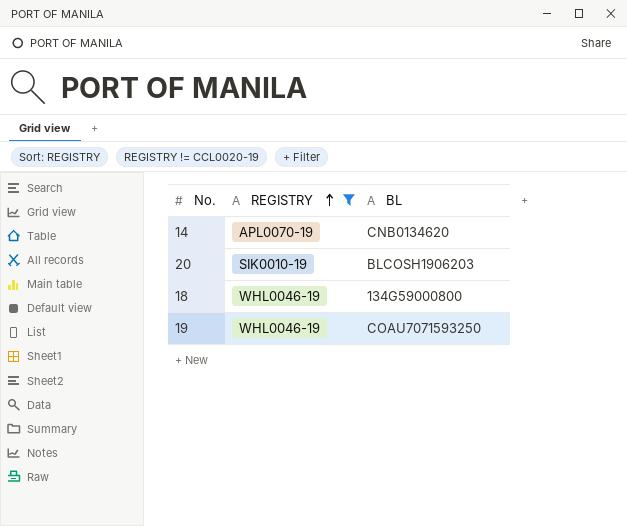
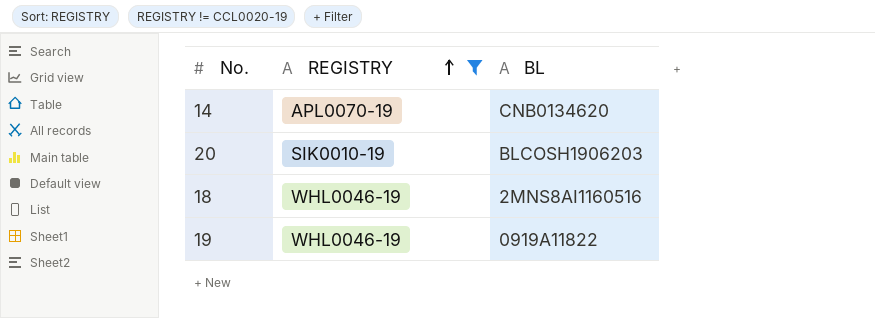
18 | BL: 134G59000800 -> 2MNS8AI1160516
19 | BL: COAU7071593250 -> 0919A11822

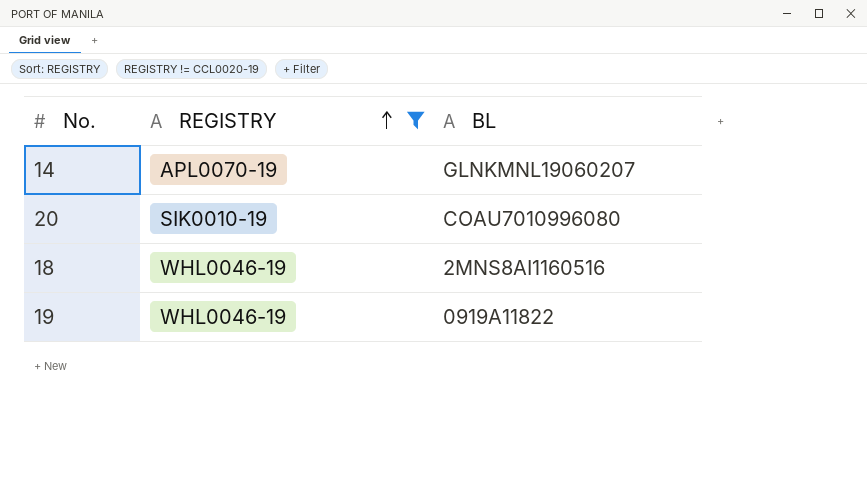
14 | BL: CNB0134620 -> GLNKMNL19060207
20 | BL: BLCOSH1906203 -> COAU7010996080

